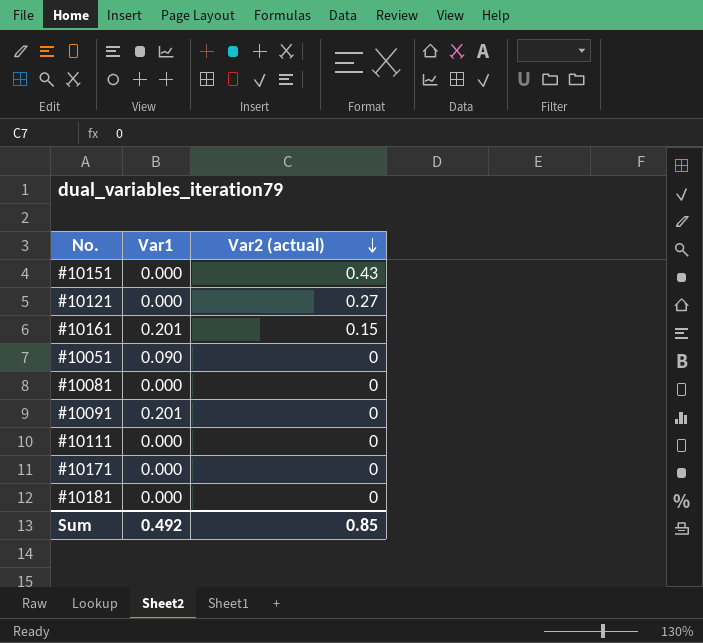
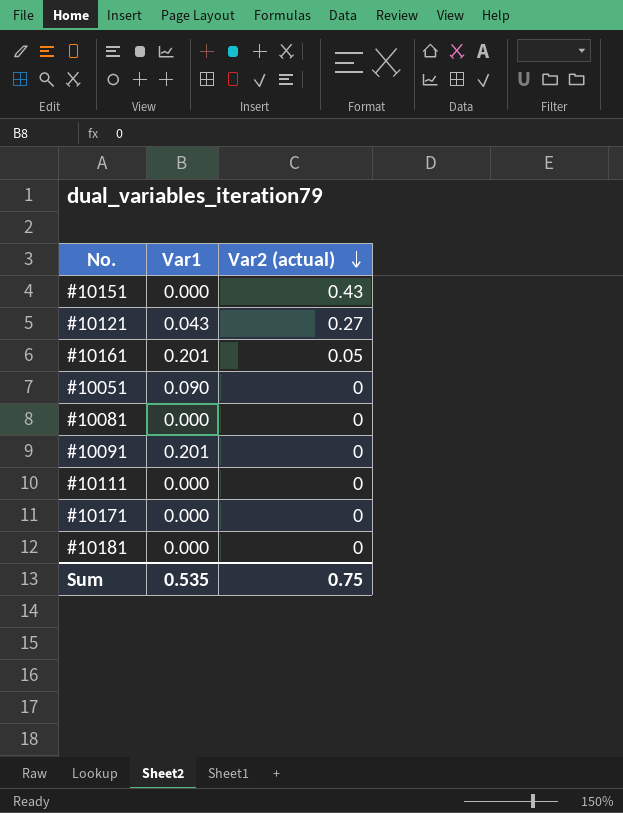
#10121 | Var1: 0.000 -> 0.043
#10161 | Var2 (actual): 0.15 -> 0.05
Sum | Var1: 0.492 -> 0.535
Sum | Var2 (actual): 0.85 -> 0.75

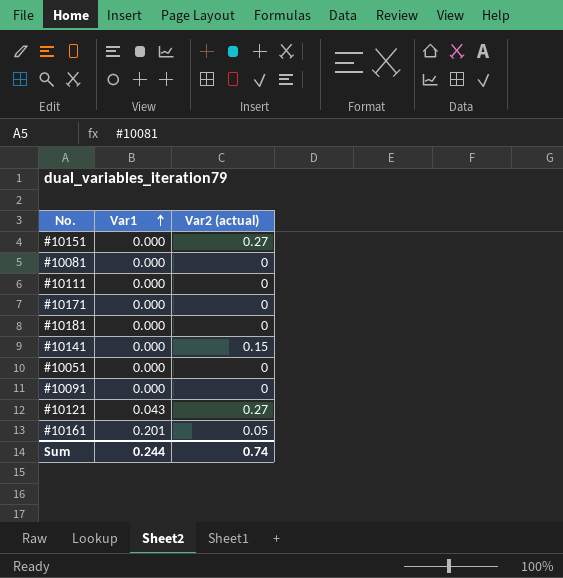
row order: Var2 (actual) descending -> Var1 ascending
#10151 | Var2 (actual): 0.43 -> 0.27
row #10141: none -> 0.000 | 0.15
#10051 | Var1: 0.090 -> 0.000
#10091 | Var1: 0.201 -> 0.000
Sum | Var1: 0.535 -> 0.244
Sum | Var2 (actual): 0.75 -> 0.74

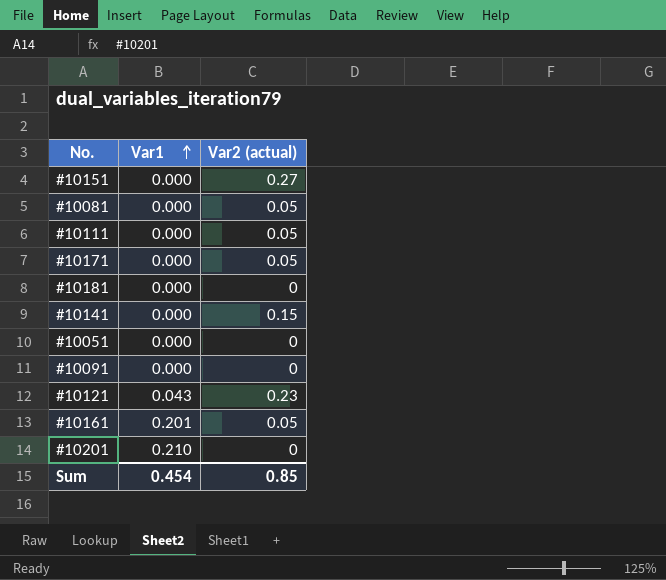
#10081 | Var2 (actual): 0 -> 0.05
#10111 | Var2 (actual): 0 -> 0.05
#10171 | Var2 (actual): 0 -> 0.05
#10121 | Var2 (actual): 0.27 -> 0.23
row #10201: none -> 0.210 | 0
Sum | Var1: 0.244 -> 0.454
Sum | Var2 (actual): 0.74 -> 0.85

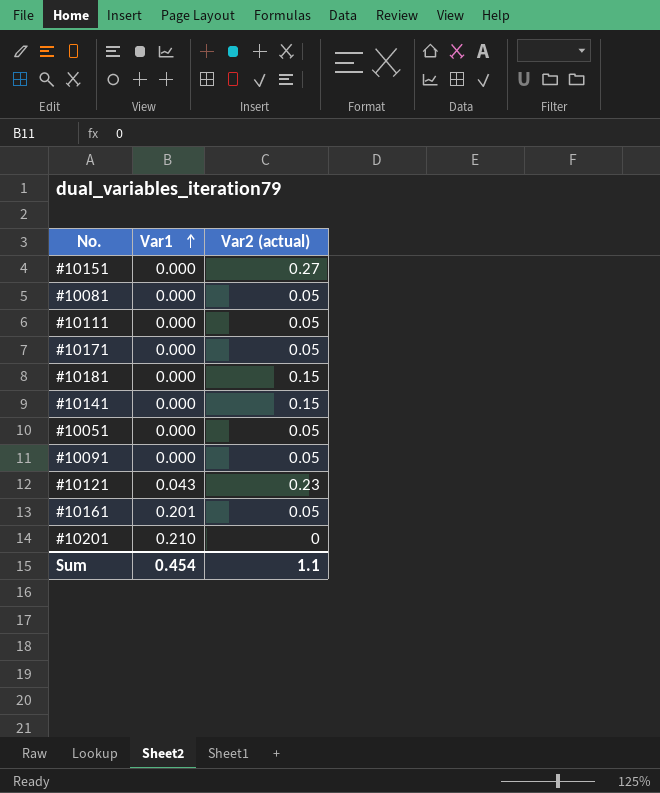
#10181 | Var2 (actual): 0 -> 0.15
#10051 | Var2 (actual): 0 -> 0.05
#10091 | Var2 (actual): 0 -> 0.05
Sum | Var2 (actual): 0.85 -> 1.1

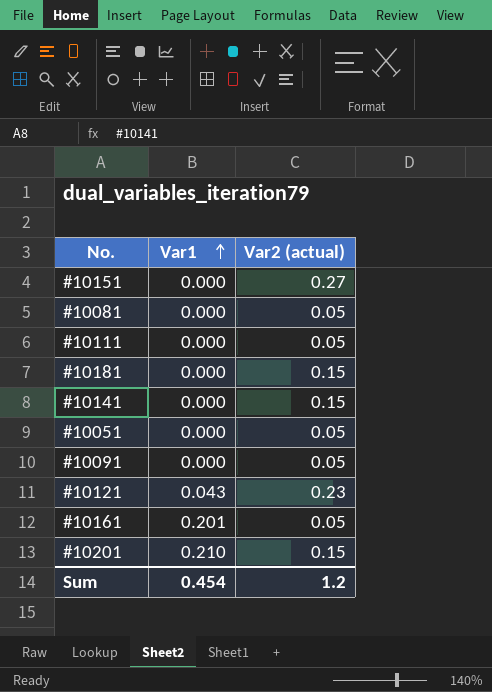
row #10171: 0.000 | 0.05 -> none
#10201 | Var2 (actual): 0 -> 0.15
Sum | Var2 (actual): 1.1 -> 1.2

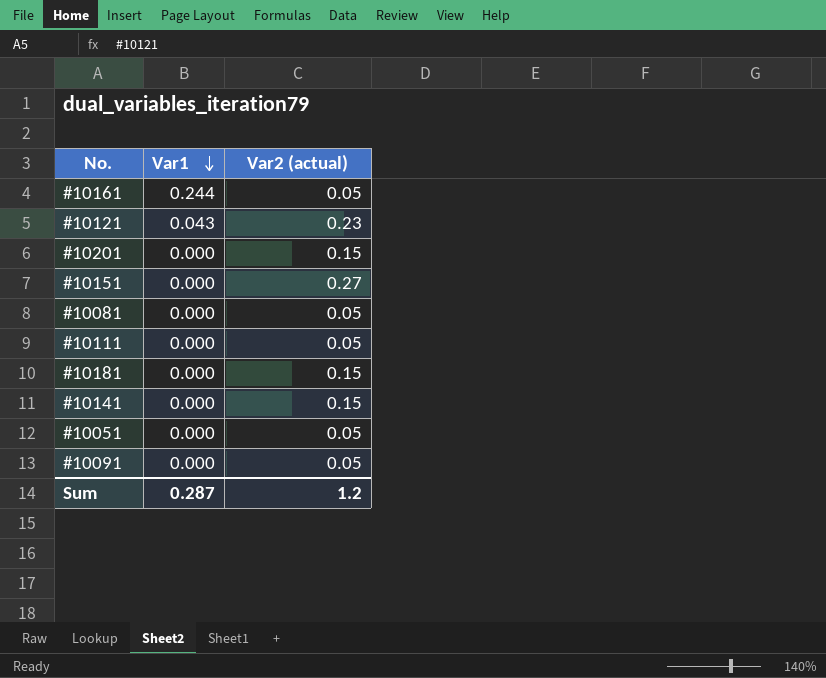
row order: Var1 ascending -> Var1 descending
#10161 | Var1: 0.201 -> 0.244
#10201 | Var1: 0.210 -> 0.000
Sum | Var1: 0.454 -> 0.287

